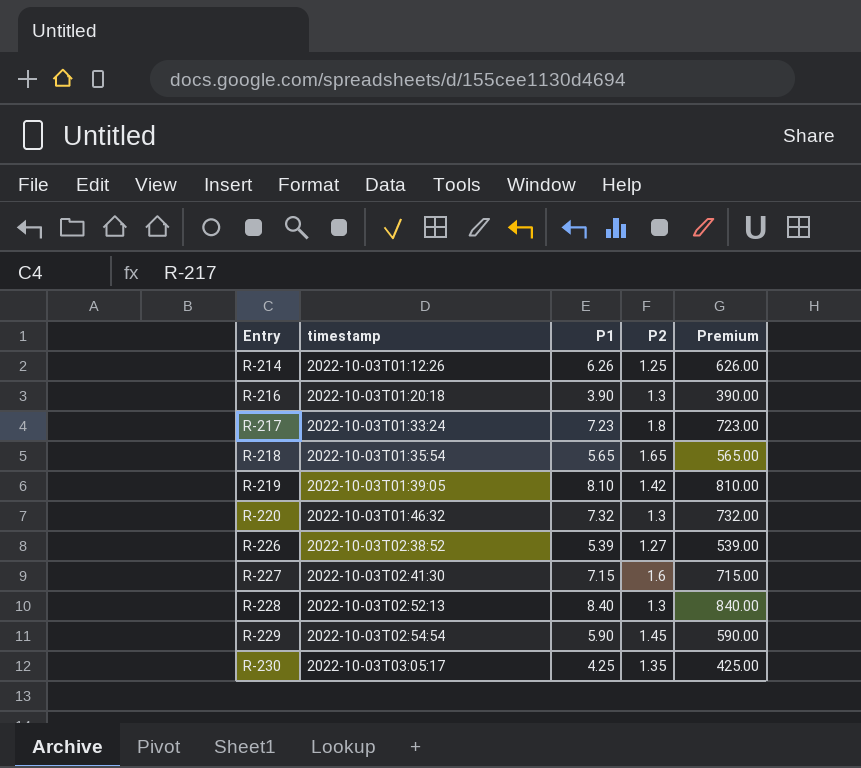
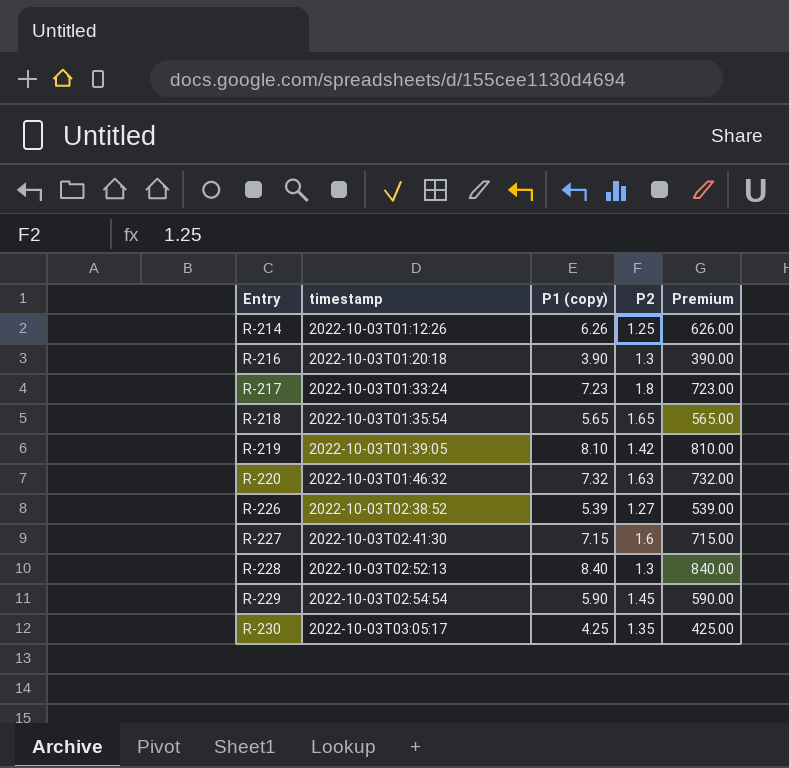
column name: P1 -> P1 (copy)
R-220 | P2: 1.3 -> 1.63

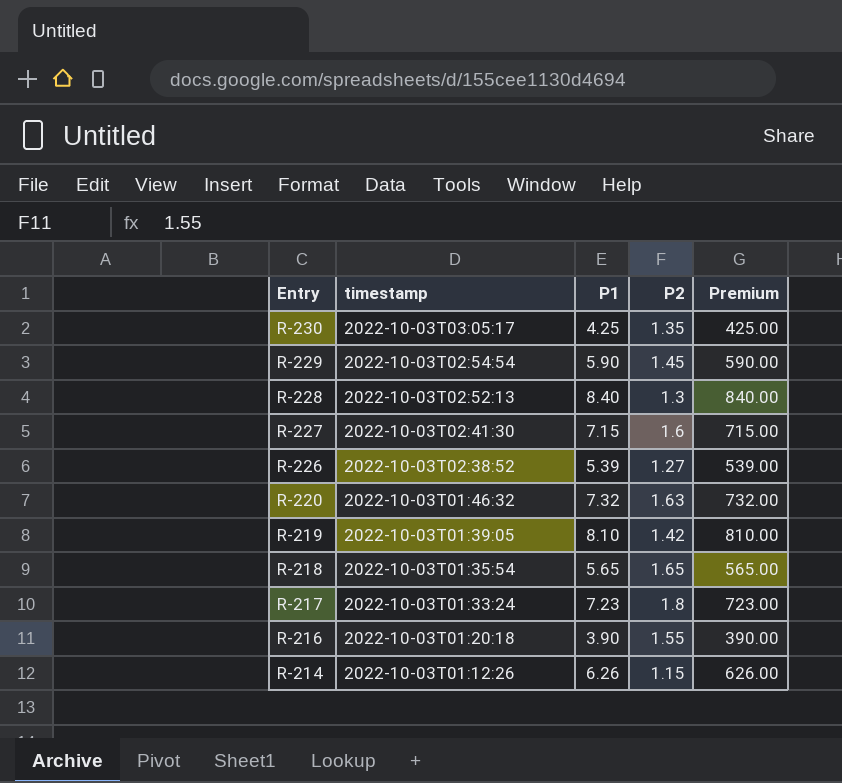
row order: Entry ascending -> Entry descending
column name: P1 (copy) -> P1
R-216 | P2: 1.3 -> 1.55
R-214 | P2: 1.25 -> 1.15

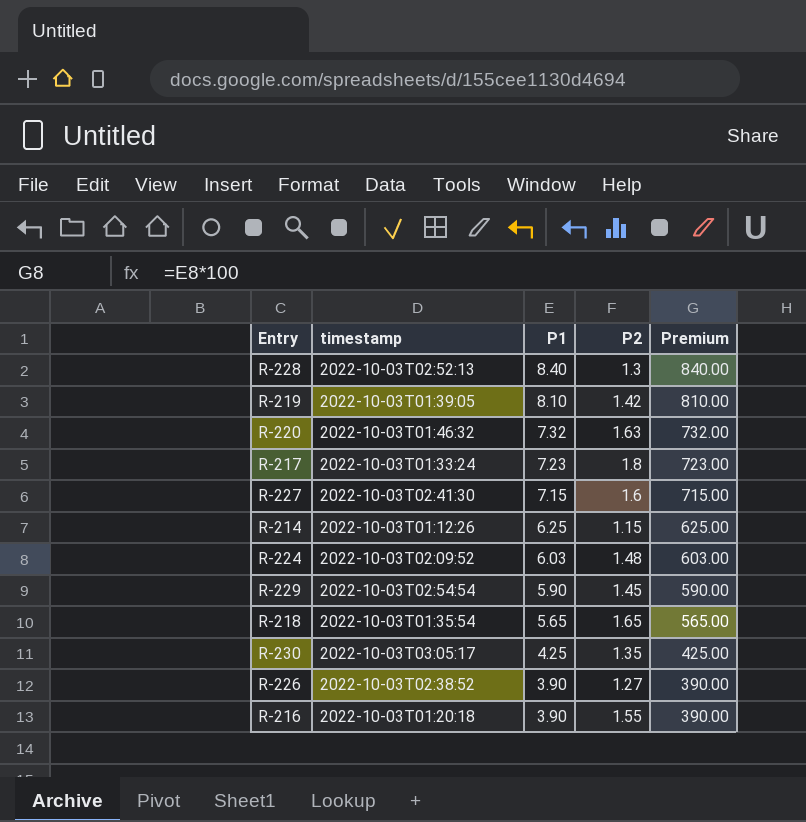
row order: Entry descending -> P1 descending
R-214 | P1: 6.26 -> 6.25
R-214 | Premium: 626.00 -> 625.00
row R-224: none -> 2022-10-03T02:09:52 | 6.03 | 1.48 | 603.00
R-226 | P1: 5.39 -> 3.90
R-226 | Premium: 539.00 -> 390.00

